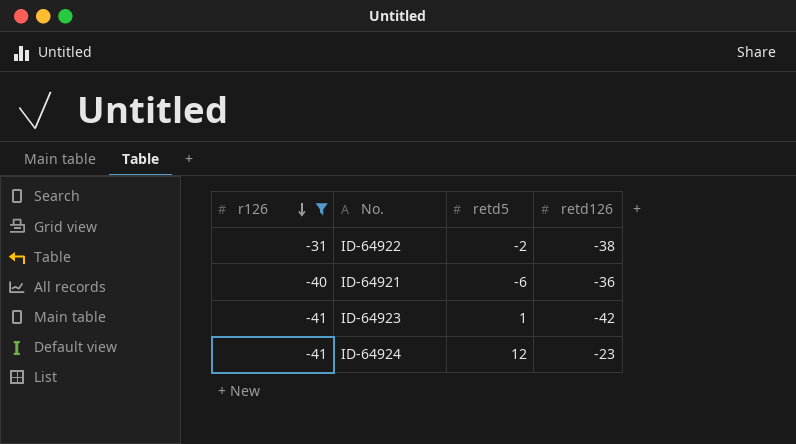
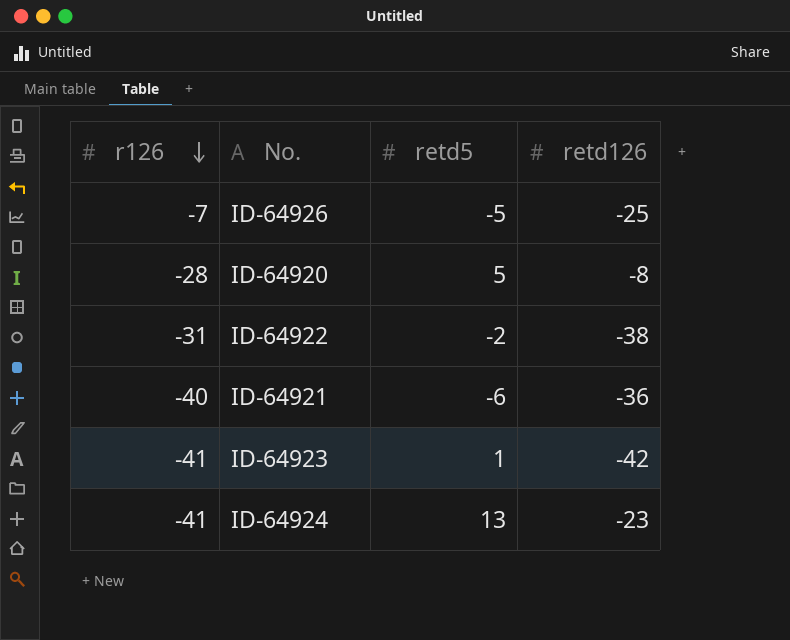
filter: r126 <= -31 -> none
ID-64924 | retd5: 12 -> 13

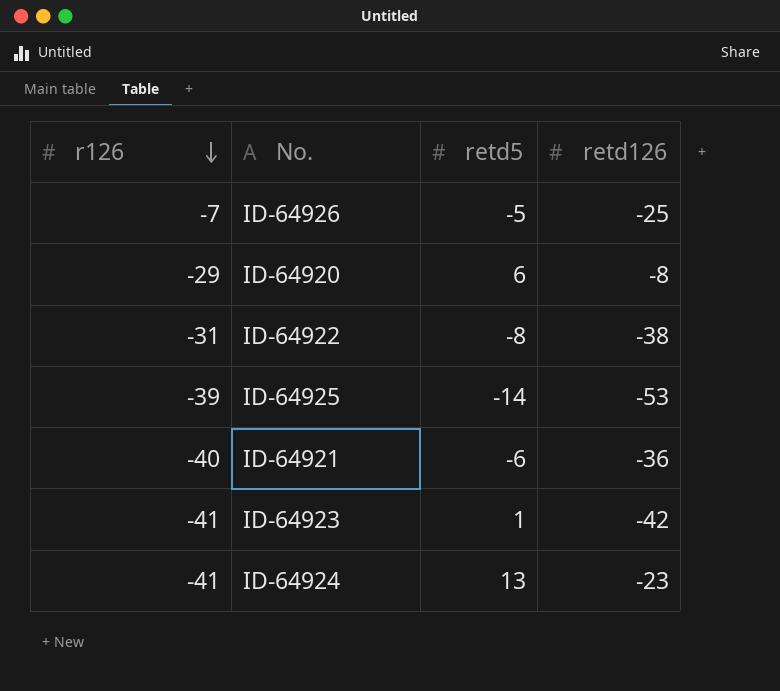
ID-64920 | r126: -28 -> -29
ID-64920 | retd5: 5 -> 6
ID-64922 | retd5: -2 -> -8
row ID-64925: none -> -39 | -14 | -53

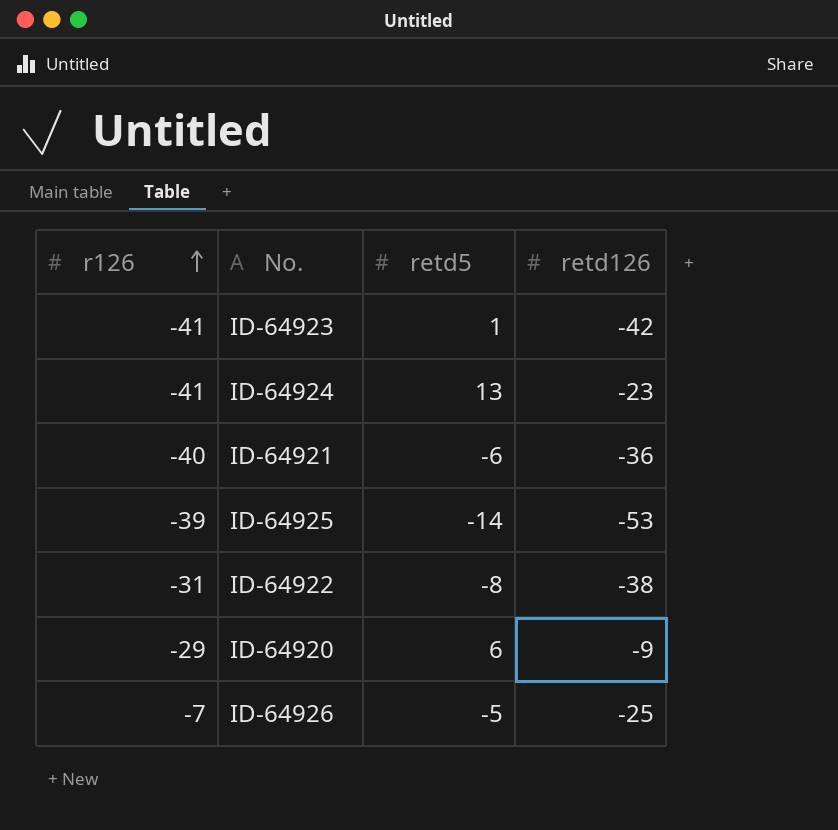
row order: r126 descending -> r126 ascending
ID-64920 | retd126: -8 -> -9

